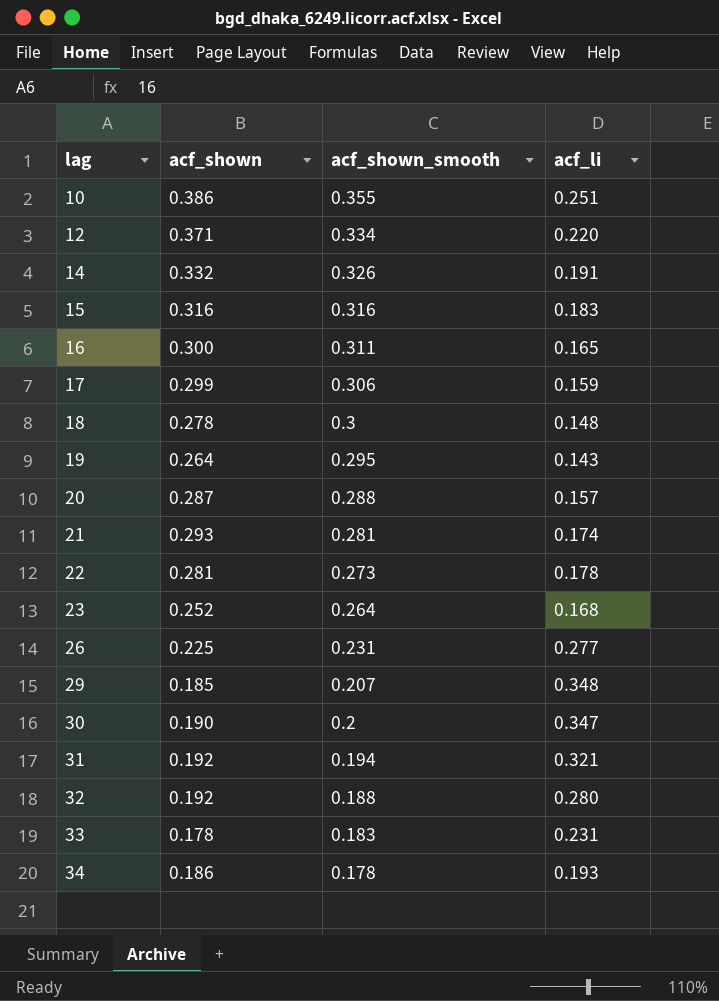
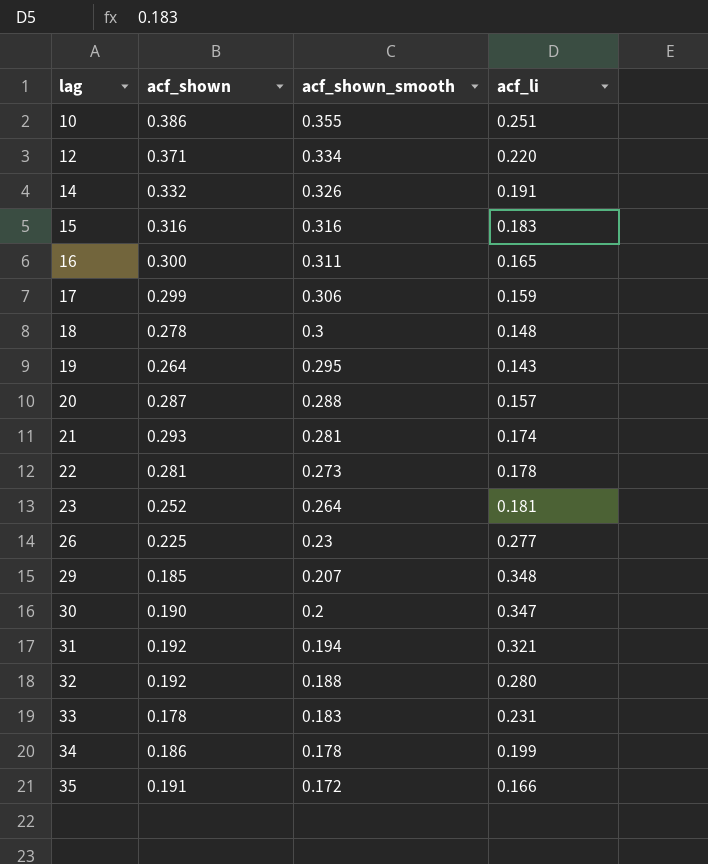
23 | acf_li: 0.168 -> 0.181
26 | acf_shown_smooth: 0.231 -> 0.23
34 | acf_li: 0.193 -> 0.199
row 35: none -> 0.191 | 0.172 | 0.166

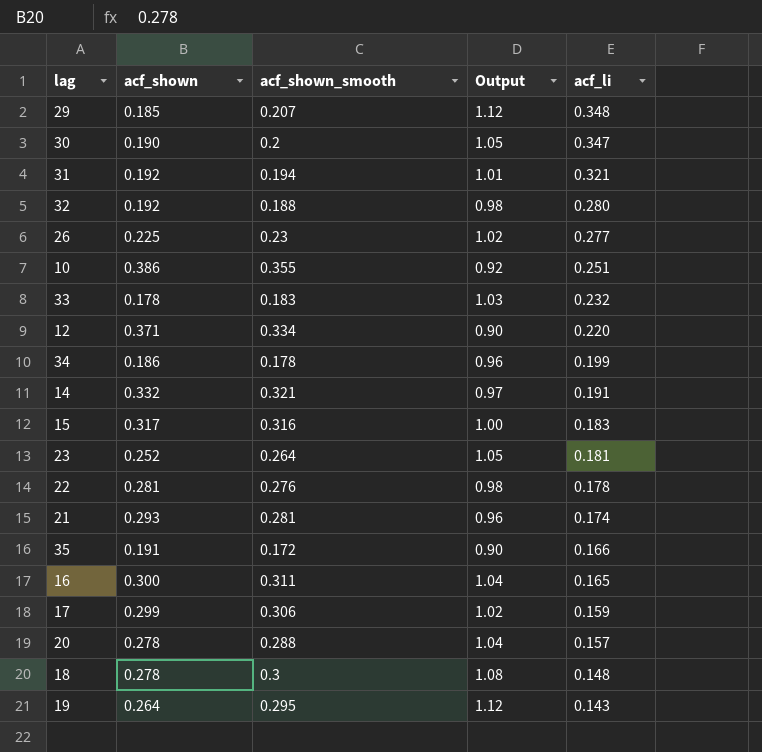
row order: lag ascending -> acf_li descending
column Output | formula: none -> [acf_shown_smooth] / [acf_shown]
33 | acf_li: 0.231 -> 0.232
14 | acf_shown_smooth: 0.326 -> 0.321
15 | acf_shown: 0.316 -> 0.317
22 | acf_shown_smooth: 0.273 -> 0.276
20 | acf_shown: 0.287 -> 0.278

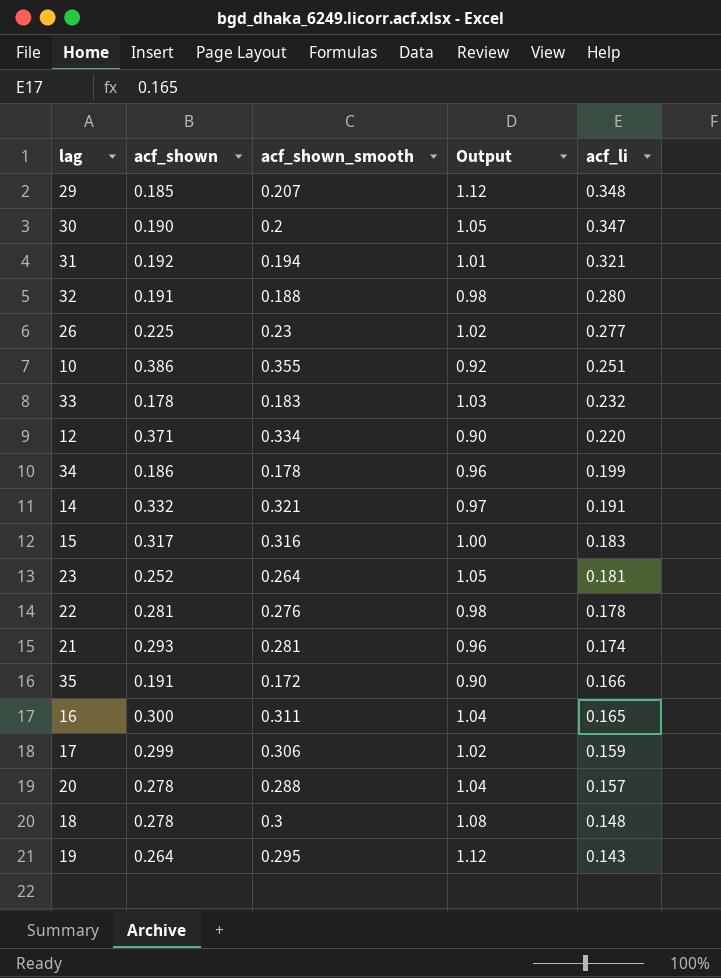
32 | acf_shown: 0.192 -> 0.191

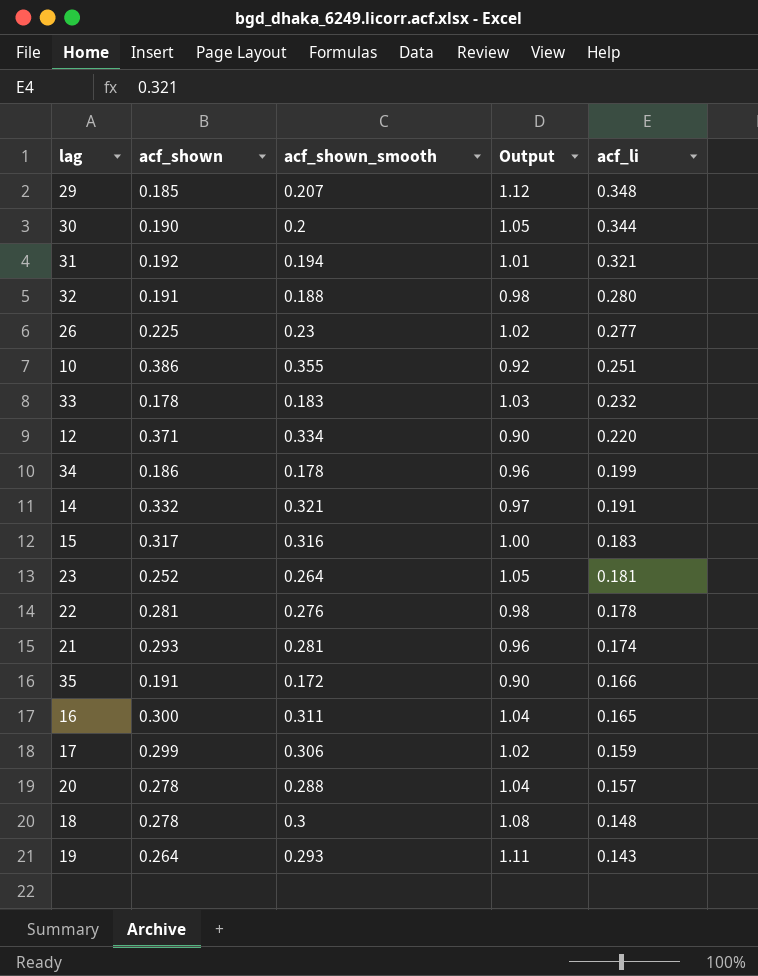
30 | acf_li: 0.347 -> 0.344
19 | acf_shown_smooth: 0.295 -> 0.293
19 | Output: 1.12 -> 1.11

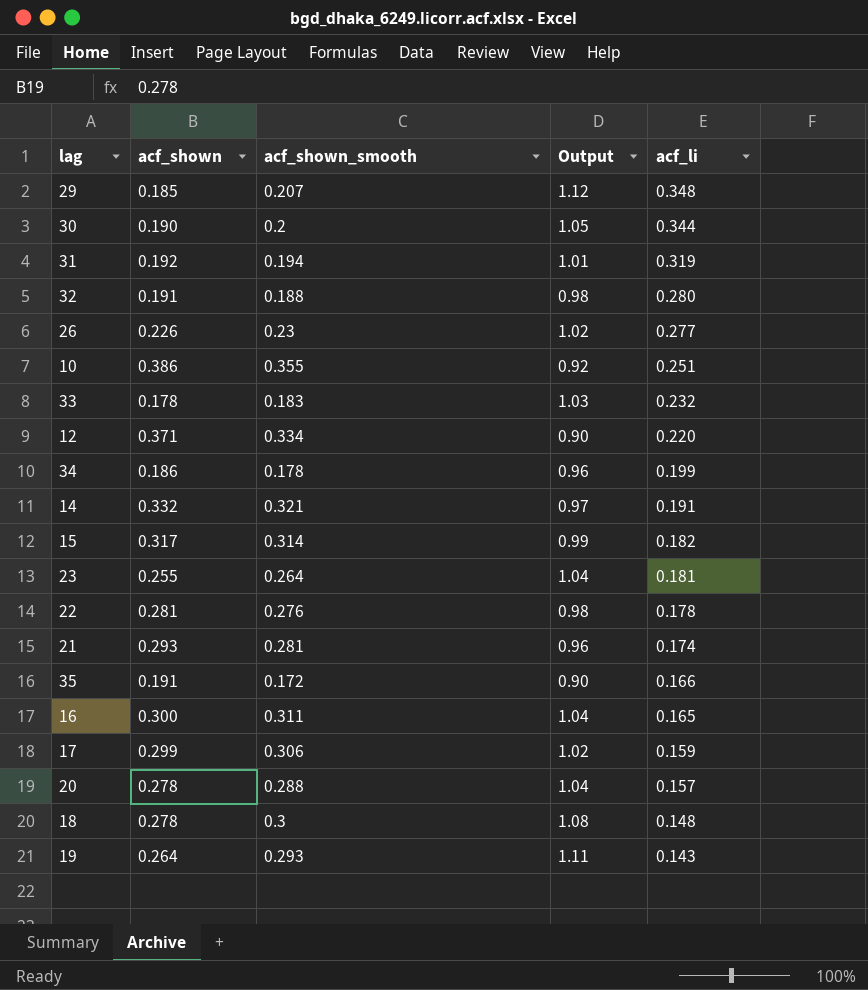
31 | acf_li: 0.321 -> 0.319
26 | acf_shown: 0.225 -> 0.226
15 | acf_shown_smooth: 0.316 -> 0.314
15 | Output: 1.00 -> 0.99
15 | acf_li: 0.183 -> 0.182
23 | acf_shown: 0.252 -> 0.255
23 | Output: 1.05 -> 1.04

